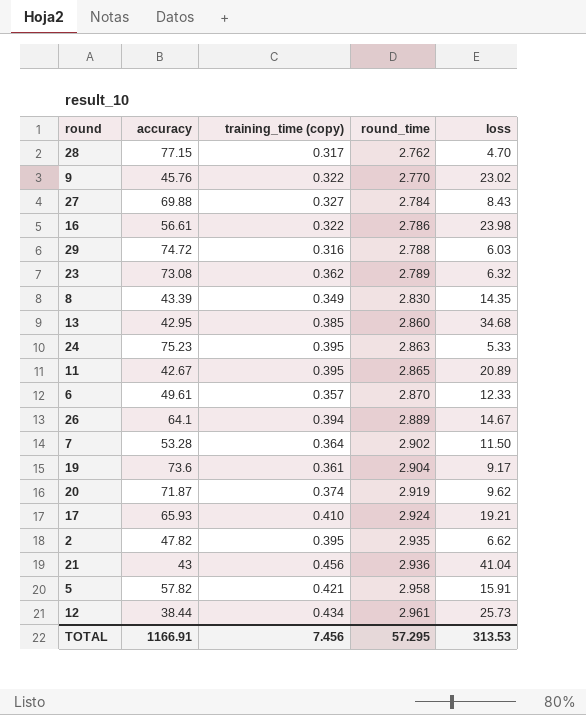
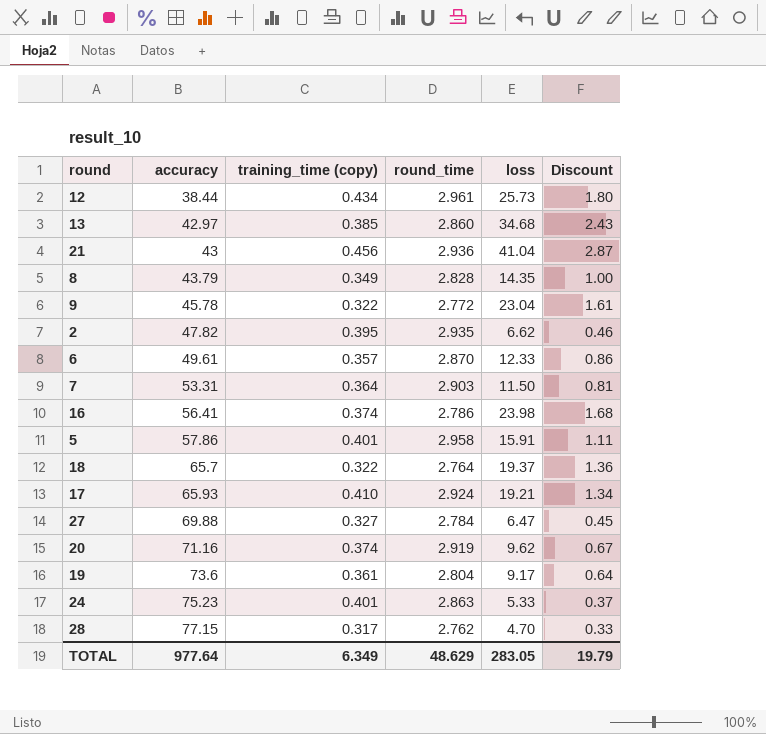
row order: round_time ascending -> accuracy ascending
column Discount | formula: none -> [loss] * 0.07
row 29: 74.72 | 0.316 | 2.788 | 6.03 -> none
row 23: 73.08 | 0.362 | 2.789 | 6.32 -> none
row 11: 42.67 | 0.395 | 2.865 | 20.89 -> none
row 26: 64.1 | 0.394 | 2.889 | 14.67 -> none
13 | accuracy: 42.95 -> 42.97
8 | accuracy: 43.39 -> 43.79
8 | round_time: 2.830 -> 2.828
9 | accuracy: 45.76 -> 45.78
9 | round_time: 2.770 -> 2.772
9 | loss: 23.02 -> 23.04
7 | accuracy: 53.28 -> 53.31
7 | round_time: 2.902 -> 2.903
16 | accuracy: 56.61 -> 56.41
16 | training_time (copy): 0.322 -> 0.374
5 | accuracy: 57.82 -> 57.86
5 | training_time (copy): 0.421 -> 0.401
row 18: none -> 65.7 | 0.322 | 2.764 | 19.37 | 1.36
27 | loss: 8.43 -> 6.47
20 | accuracy: 71.87 -> 71.16
19 | round_time: 2.904 -> 2.804
24 | training_time (copy): 0.395 -> 0.401
TOTAL | accuracy: 1166.91 -> 977.64
TOTAL | training_time (copy): 7.456 -> 6.349
TOTAL | round_time: 57.295 -> 48.629
TOTAL | loss: 313.53 -> 283.05

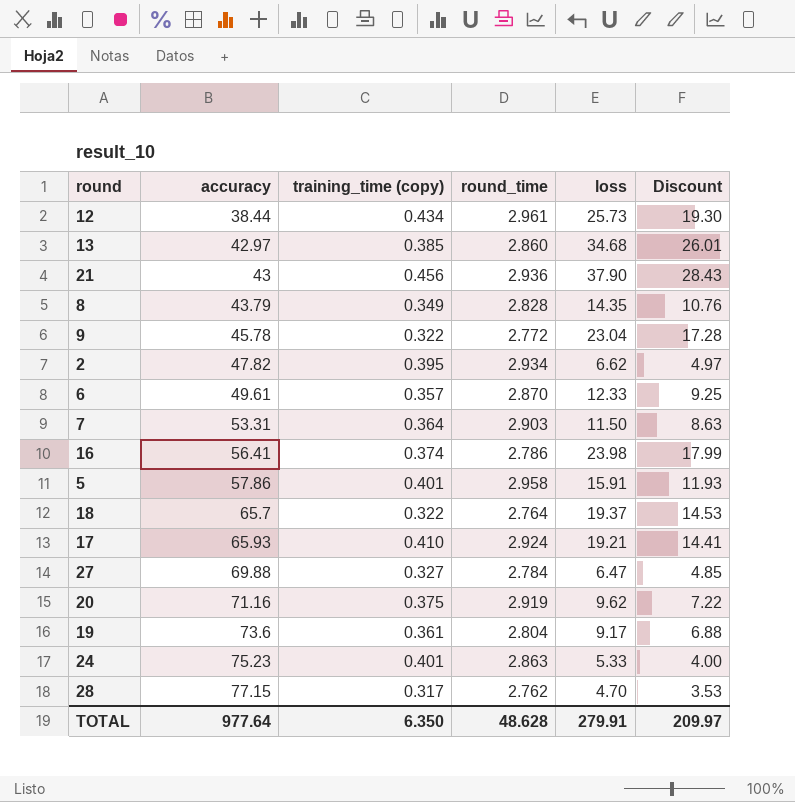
column Discount | formula: [loss] * 0.07 -> [loss] * 0.75
21 | loss: 41.04 -> 37.90
2 | round_time: 2.935 -> 2.934
20 | training_time (copy): 0.374 -> 0.375
TOTAL | training_time (copy): 6.349 -> 6.350
TOTAL | round_time: 48.629 -> 48.628
TOTAL | loss: 283.05 -> 279.91
TOTAL | Discount: 19.79 -> 209.97

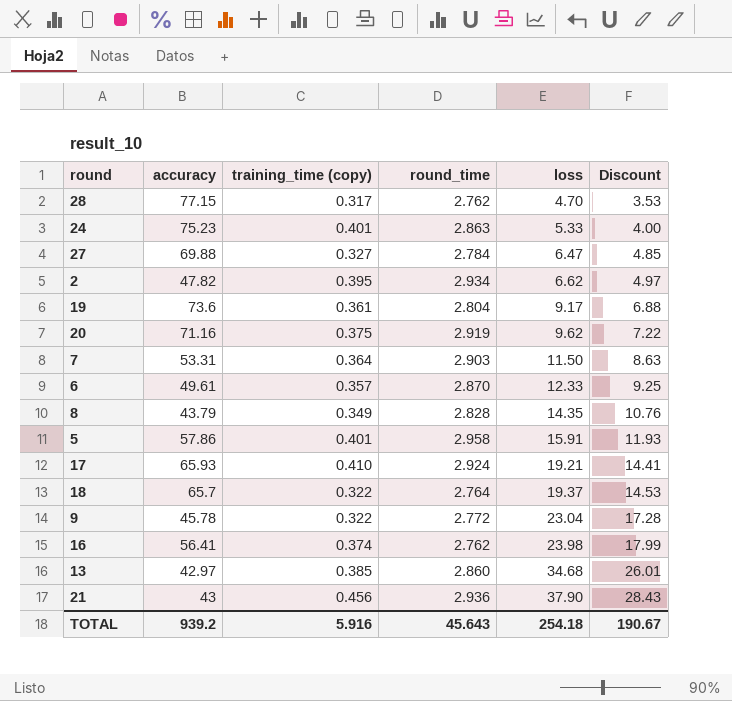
row order: accuracy ascending -> loss ascending
row 12: 38.44 | 0.434 | 2.961 | 25.73 | 19.30 -> none
16 | round_time: 2.786 -> 2.762
TOTAL | accuracy: 977.64 -> 939.2
TOTAL | training_time (copy): 6.350 -> 5.916
TOTAL | round_time: 48.628 -> 45.643
TOTAL | loss: 279.91 -> 254.18
TOTAL | Discount: 209.97 -> 190.67

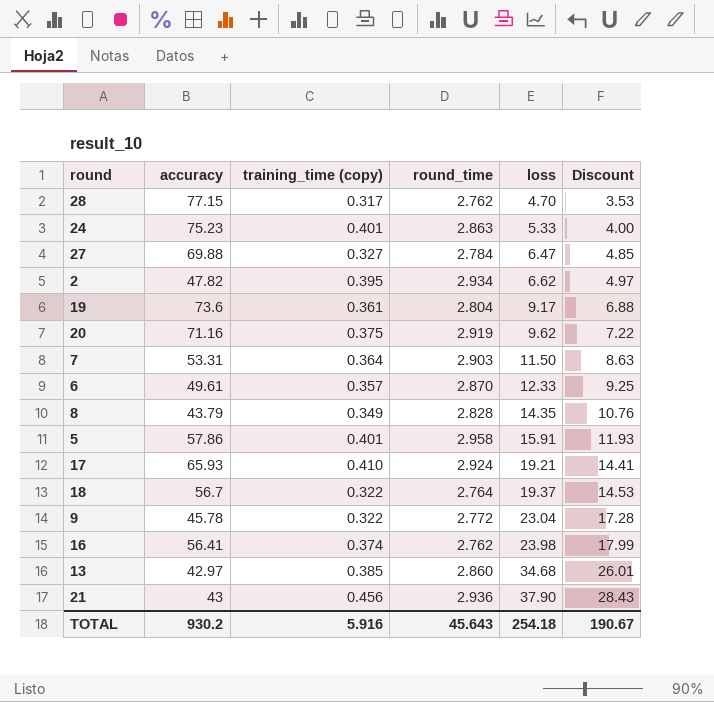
18 | accuracy: 65.7 -> 56.7
TOTAL | accuracy: 939.2 -> 930.2

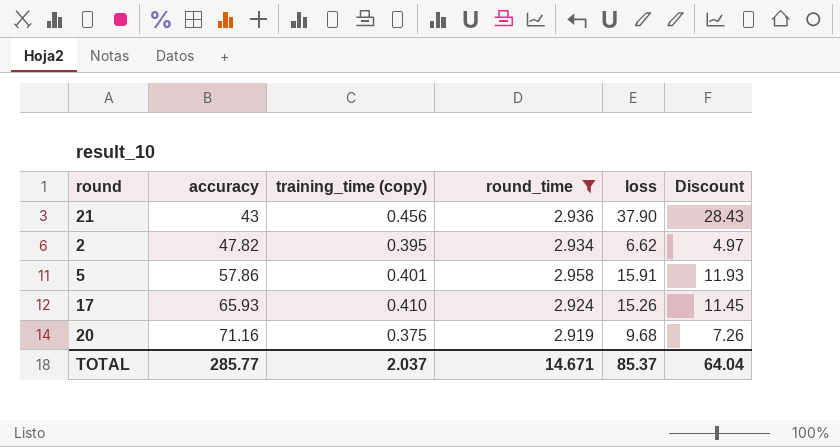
filter: none -> round_time >= 2.919
row order: loss ascending -> accuracy ascending
17 | loss: 19.21 -> 15.26
17 | Discount: 14.41 -> 11.45
20 | loss: 9.62 -> 9.68
20 | Discount: 7.22 -> 7.26
TOTAL | accuracy: 930.2 -> 285.77
TOTAL | training_time (copy): 5.916 -> 2.037
TOTAL | round_time: 45.643 -> 14.671
TOTAL | loss: 254.18 -> 85.37
TOTAL | Discount: 190.67 -> 64.04

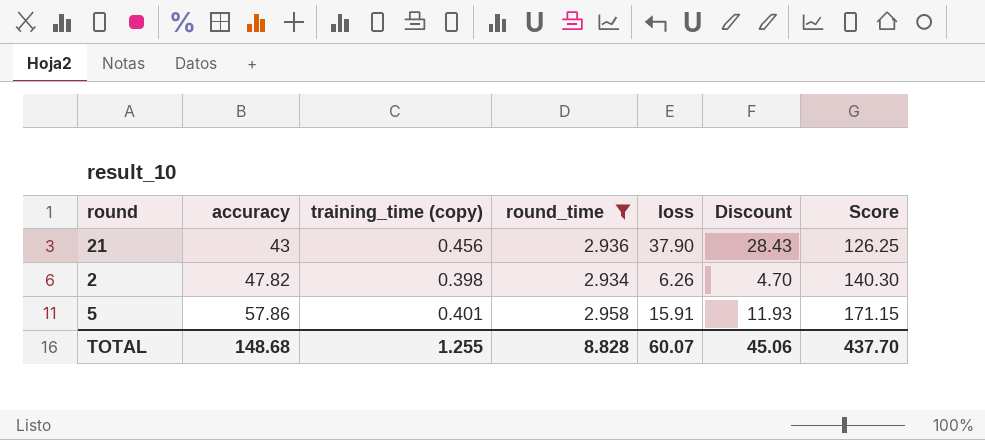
column Score | formula: none -> [accuracy] * [round_time]
row 17: 65.93 | 0.410 | 2.924 | 15.26 | 11.45 -> none
row 20: 71.16 | 0.375 | 2.919 | 9.68 | 7.26 -> none
2 | training_time (copy): 0.395 -> 0.398
2 | loss: 6.62 -> 6.26
2 | Discount: 4.97 -> 4.70
TOTAL | accuracy: 285.77 -> 148.68
TOTAL | training_time (copy): 2.037 -> 1.255
TOTAL | round_time: 14.671 -> 8.828
TOTAL | loss: 85.37 -> 60.07
TOTAL | Discount: 64.04 -> 45.06

